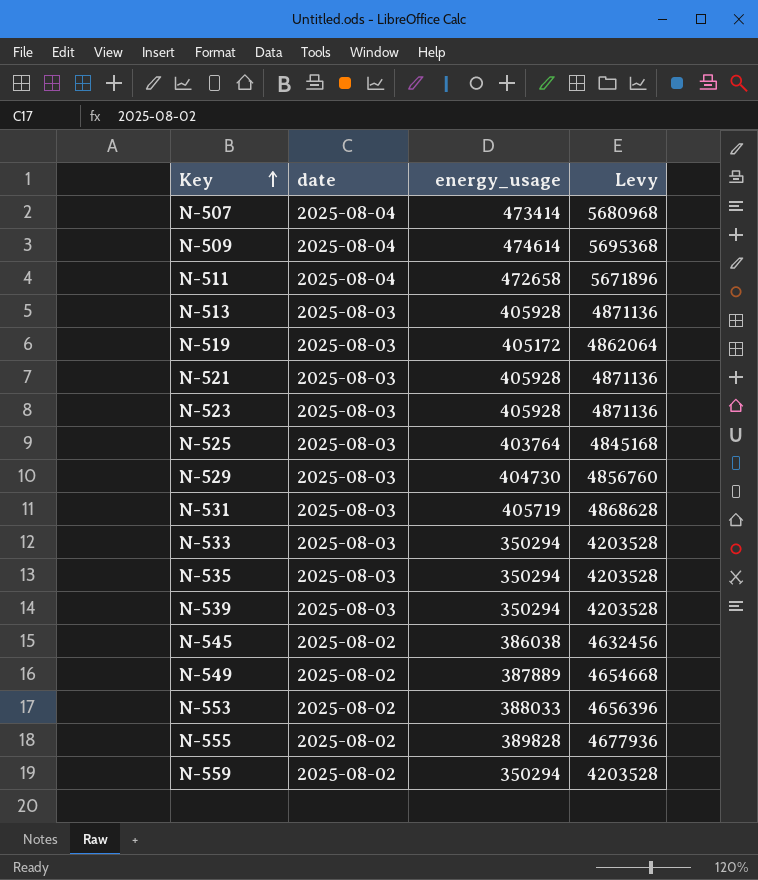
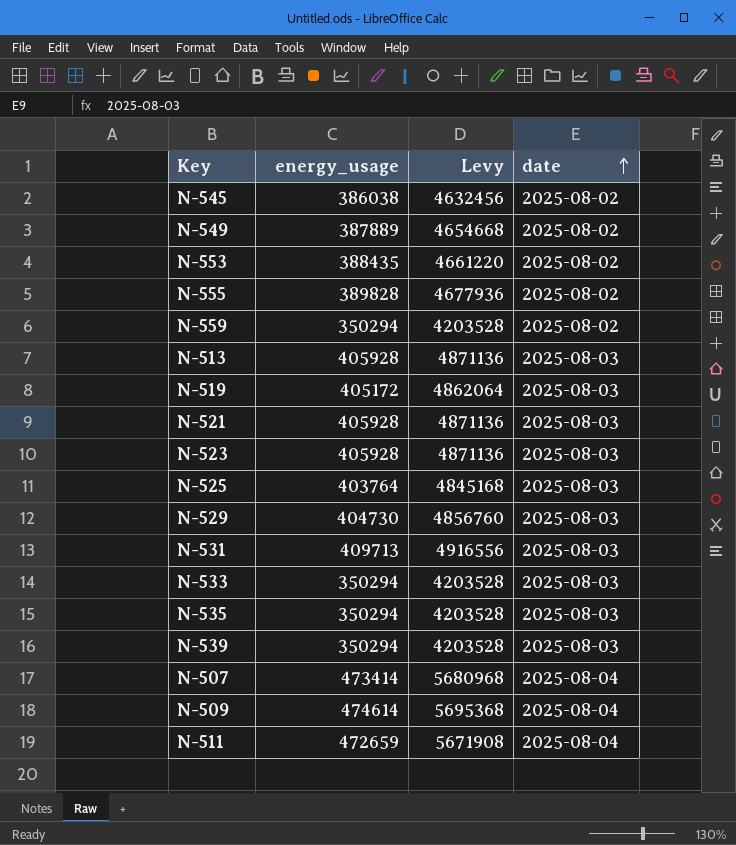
row order: Key ascending -> date ascending
column date | position: 2 -> 4
N-553 | energy_usage: 388033 -> 388435
N-553 | Levy: 4656396 -> 4661220
N-531 | energy_usage: 405719 -> 409713
N-531 | Levy: 4868628 -> 4916556
N-511 | energy_usage: 472658 -> 472659
N-511 | Levy: 5671896 -> 5671908

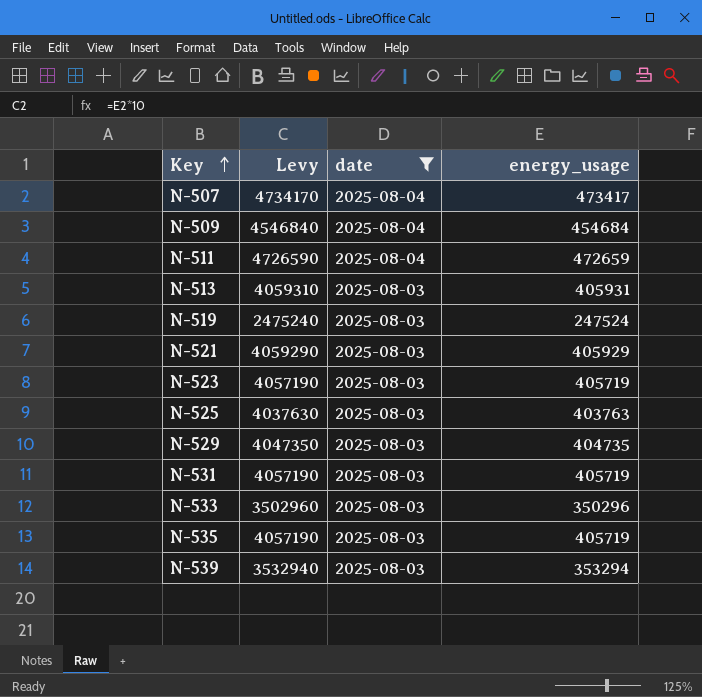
filter: none -> date != 2025-08-02
row order: date ascending -> Key ascending
column Levy | formula: [energy_usage] * 12 -> [energy_usage] * 10
column energy_usage | position: 2 -> 4
N-507 | energy_usage: 473414 -> 473417
N-509 | energy_usage: 474614 -> 454684
N-513 | energy_usage: 405928 -> 405931
N-519 | energy_usage: 405172 -> 247524
N-521 | energy_usage: 405928 -> 405929
N-523 | energy_usage: 405928 -> 405719
N-525 | energy_usage: 403764 -> 403763
N-529 | energy_usage: 404730 -> 404735
N-531 | energy_usage: 409713 -> 405719
N-533 | energy_usage: 350294 -> 350296
N-535 | energy_usage: 350294 -> 405719
N-539 | energy_usage: 350294 -> 353294

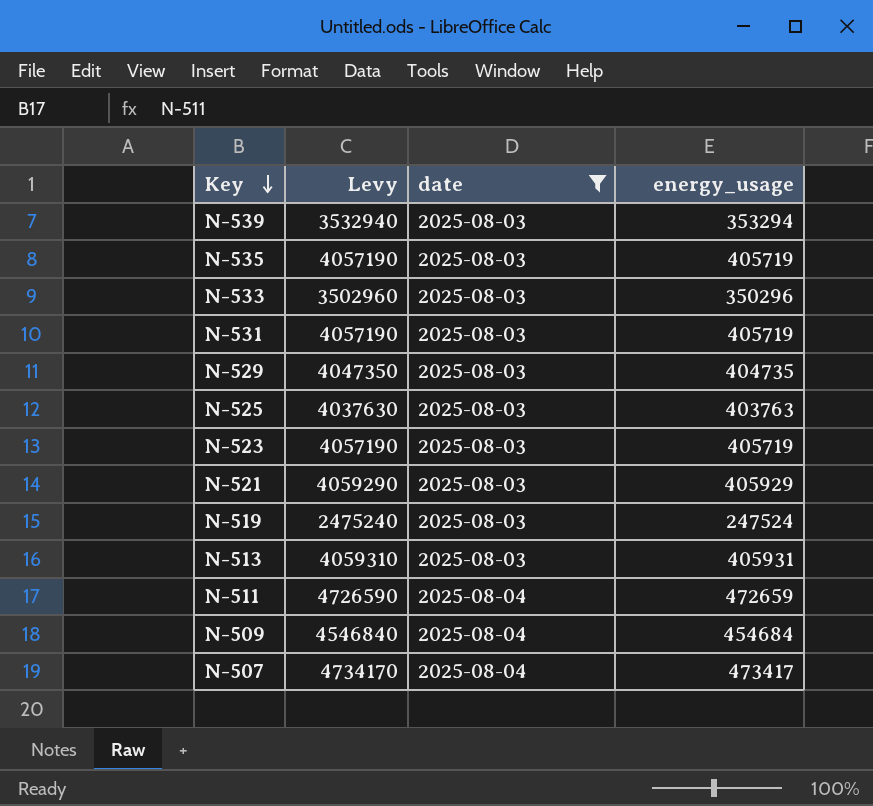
row order: Key ascending -> Key descending

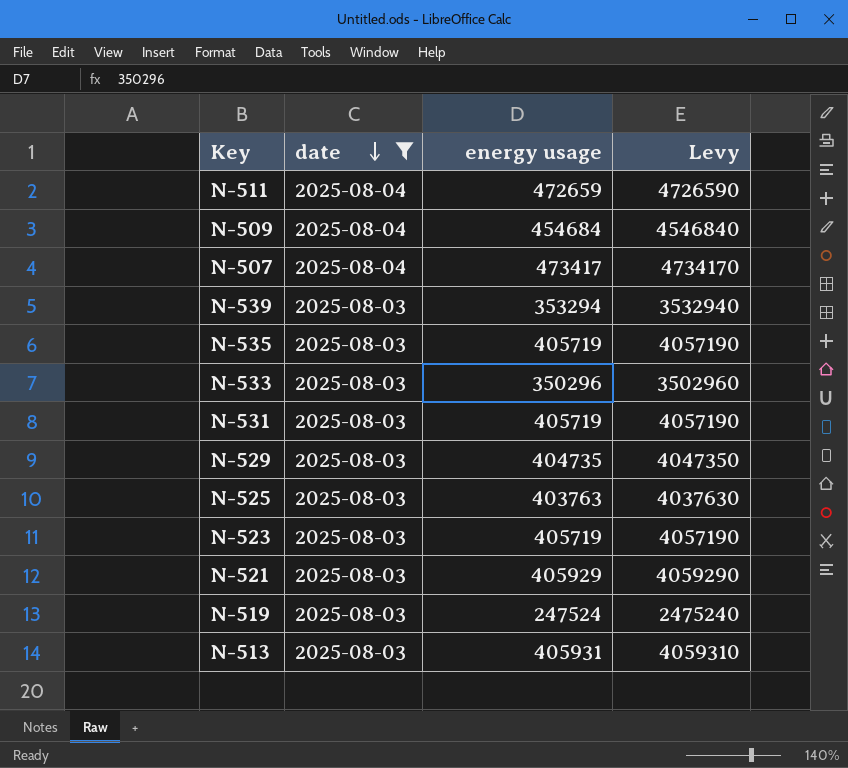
row order: Key descending -> date descending
column name: energy_usage -> energy usage
column Levy | position: 2 -> 4

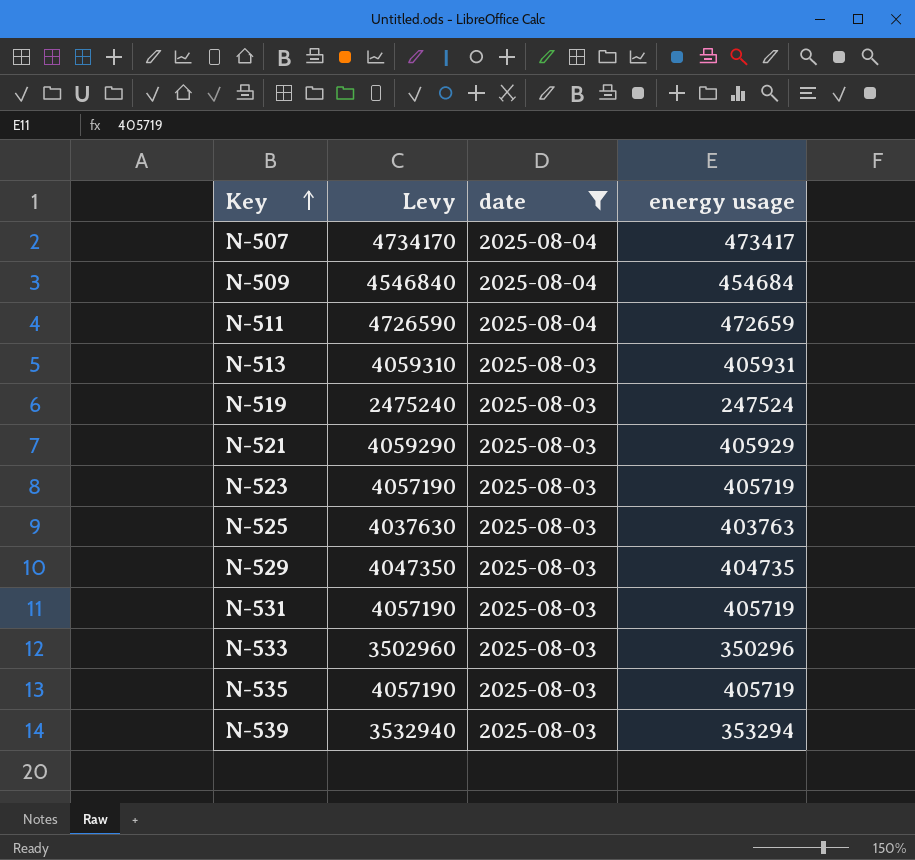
row order: date descending -> Key ascending
column Levy | position: 4 -> 2

